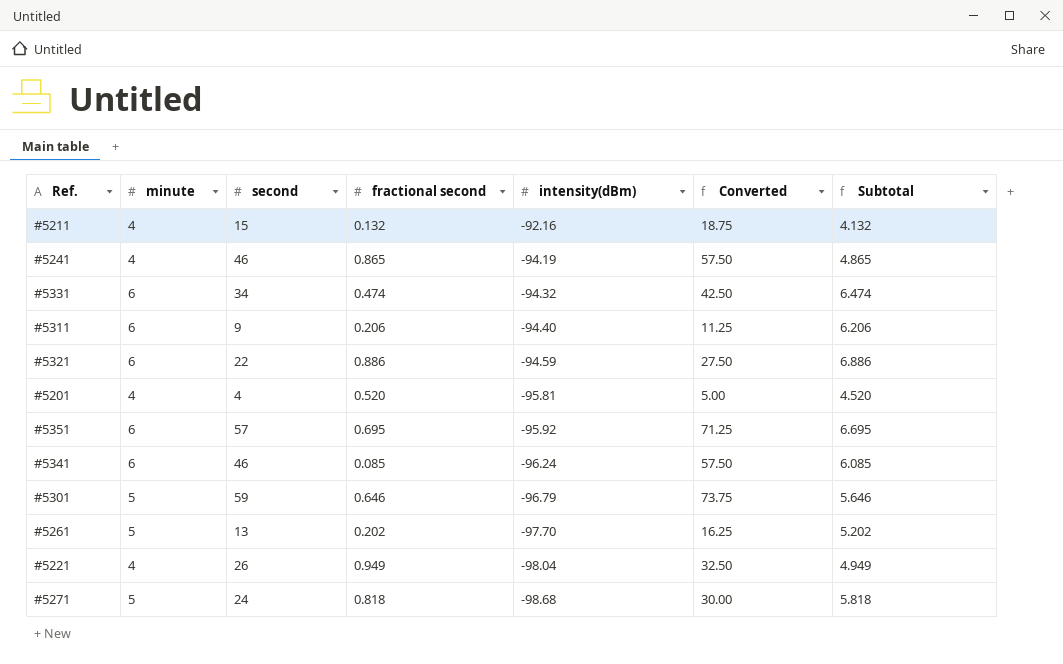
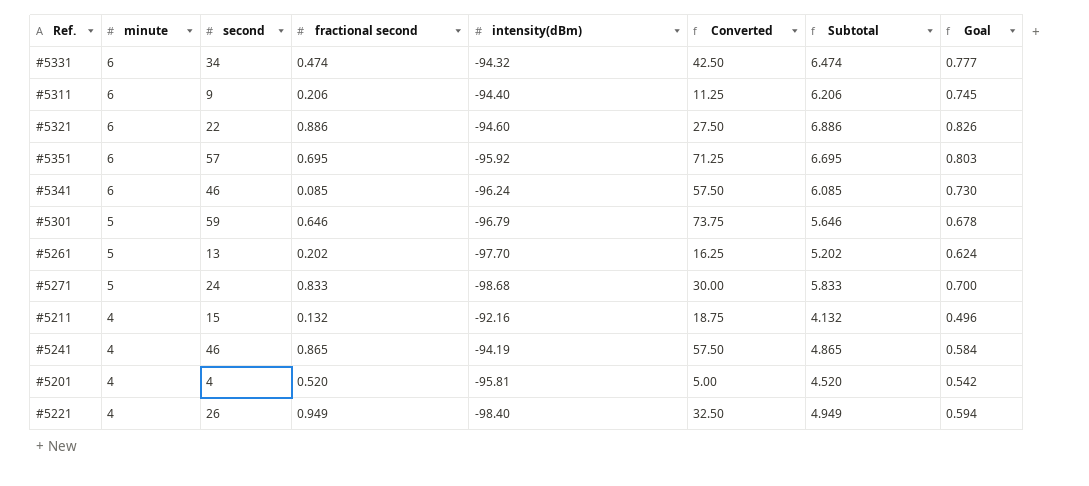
row order: intensity(dBm) descending -> minute descending
column Goal | formula: none -> [Subtotal] * 0.12
#5321 | intensity(dBm): -94.59 -> -94.60
#5271 | fractional second: 0.818 -> 0.833
#5271 | Subtotal: 5.818 -> 5.833
#5221 | intensity(dBm): -98.04 -> -98.40

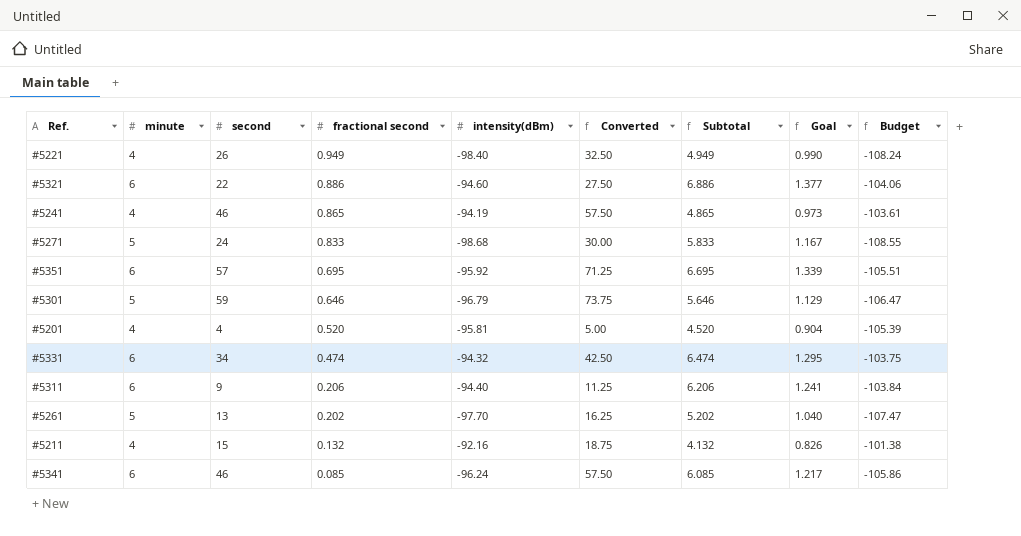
row order: minute descending -> fractional second descending
column Goal | formula: [Subtotal] * 0.12 -> [Subtotal] * 0.2
column Budget | formula: none -> [intensity(dBm)] * 1.1

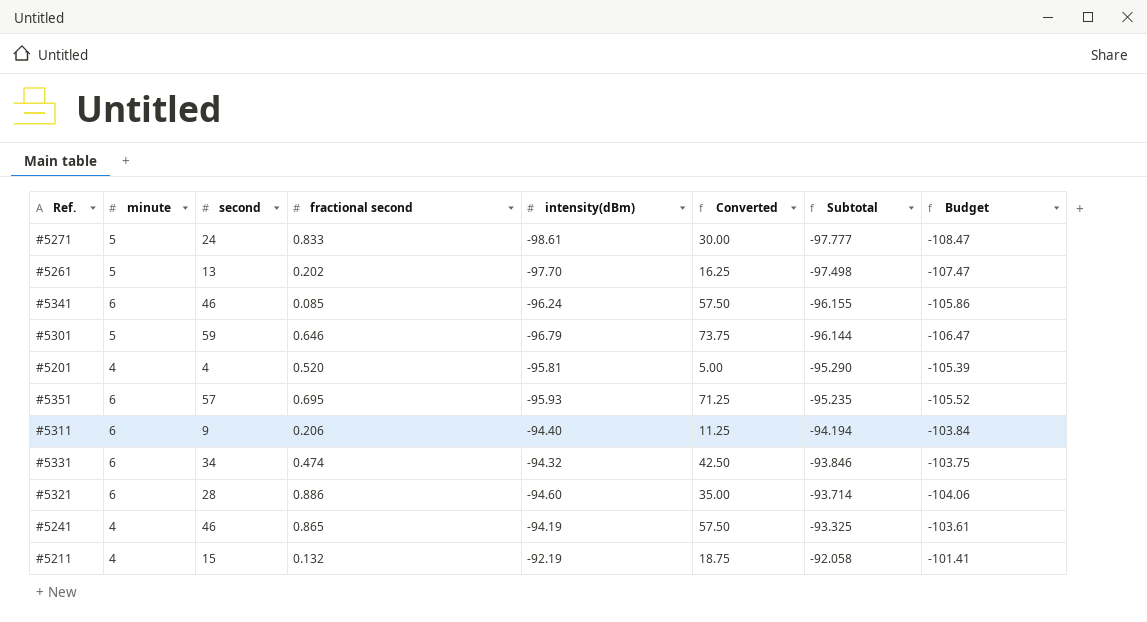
row order: fractional second descending -> Subtotal ascending
column Goal | formula: [Subtotal] * 0.2 -> none
column Subtotal | formula: [minute] + [fractional second] -> [fractional second] + [intensity(dBm)]
row #5221: 4 | 26 | 0.949 | -98.40 | 32.50 | 4.949 | 0.990 | -108.24 -> none
#5271 | intensity(dBm): -98.68 -> -98.61
#5271 | Budget: -108.55 -> -108.47
#5351 | intensity(dBm): -95.92 -> -95.93
#5351 | Budget: -105.51 -> -105.52
#5321 | second: 22 -> 28
#5321 | Converted: 27.50 -> 35.00
#5211 | intensity(dBm): -92.16 -> -92.19
#5211 | Budget: -101.38 -> -101.41

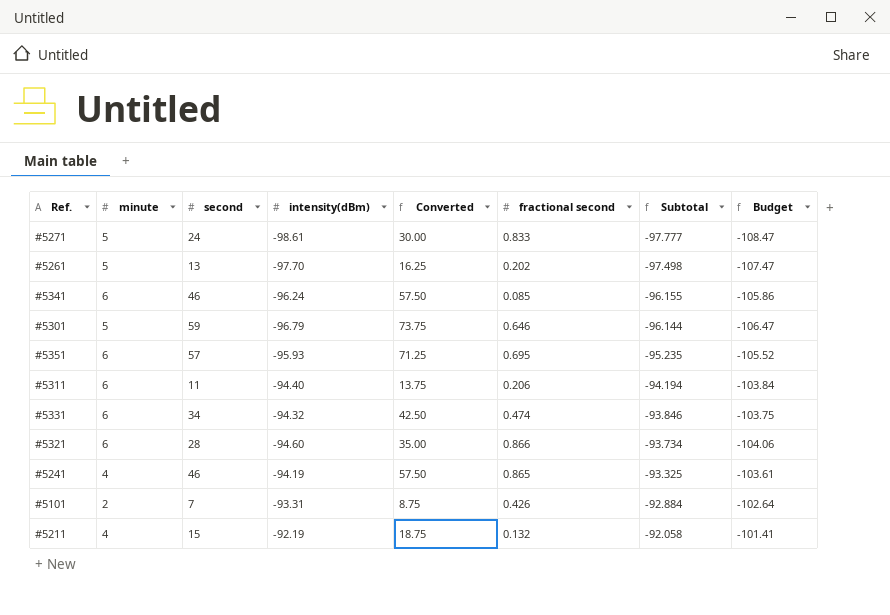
column fractional second | position: 4 -> 6
row #5201: 4 | 4 | 0.520 | -95.81 | 5.00 | -95.290 | -105.39 -> none
#5311 | second: 9 -> 11
#5311 | Converted: 11.25 -> 13.75
#5321 | fractional second: 0.886 -> 0.866
#5321 | Subtotal: -93.714 -> -93.734
row #5101: none -> 2 | 7 | -93.31 | 8.75 | 0.426 | -92.884 | -102.64

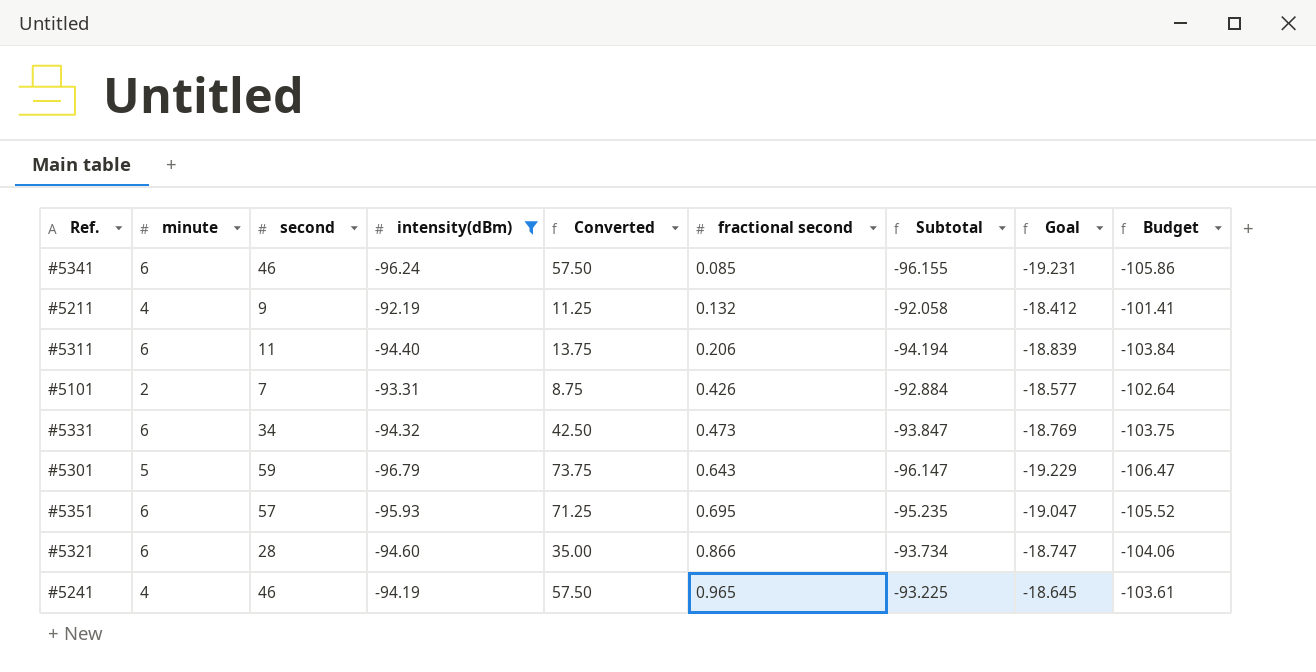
filter: none -> intensity(dBm) >= -96.79
row order: Subtotal ascending -> fractional second ascending
column Goal | formula: none -> [Subtotal] * 0.2
#5211 | second: 15 -> 9
#5211 | Converted: 18.75 -> 11.25
#5331 | fractional second: 0.474 -> 0.473
#5331 | Subtotal: -93.846 -> -93.847
#5301 | fractional second: 0.646 -> 0.643
#5301 | Subtotal: -96.144 -> -96.147
#5241 | fractional second: 0.865 -> 0.965
#5241 | Subtotal: -93.325 -> -93.225

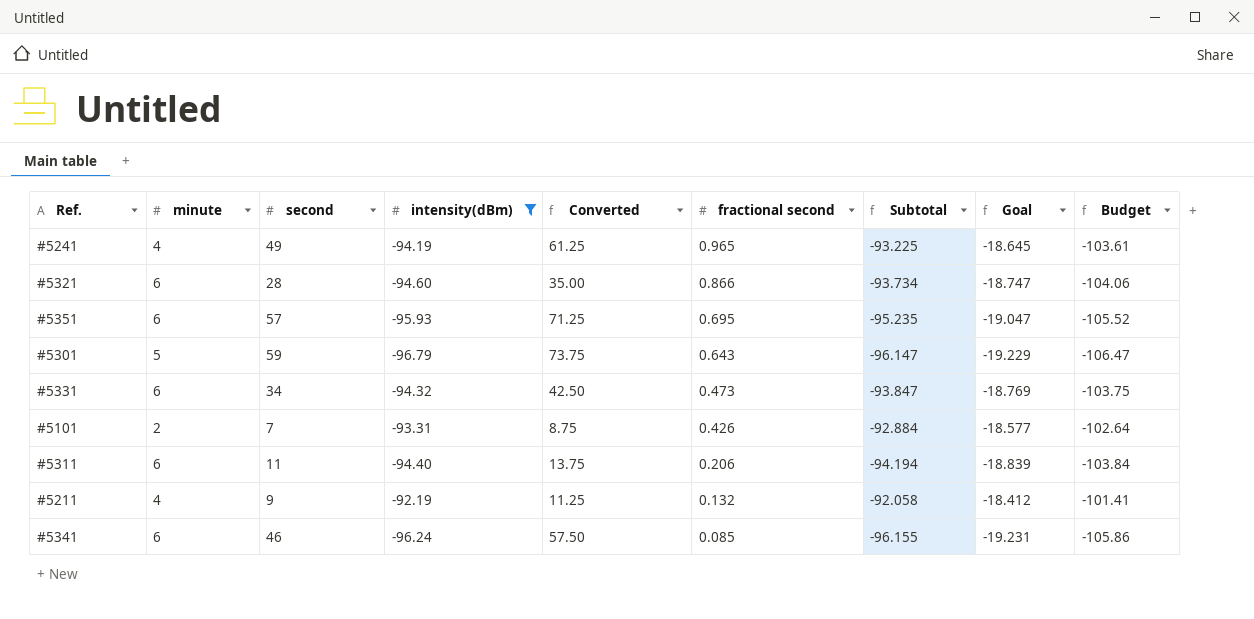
row order: fractional second ascending -> fractional second descending
#5241 | second: 46 -> 49
#5241 | Converted: 57.50 -> 61.25

